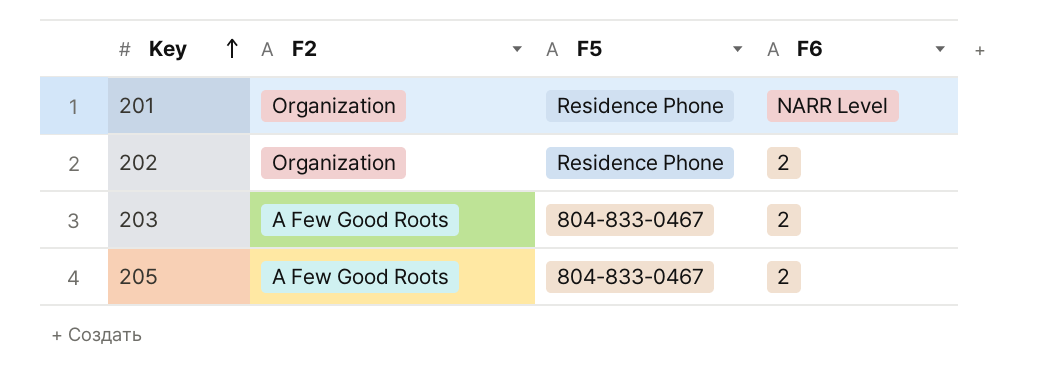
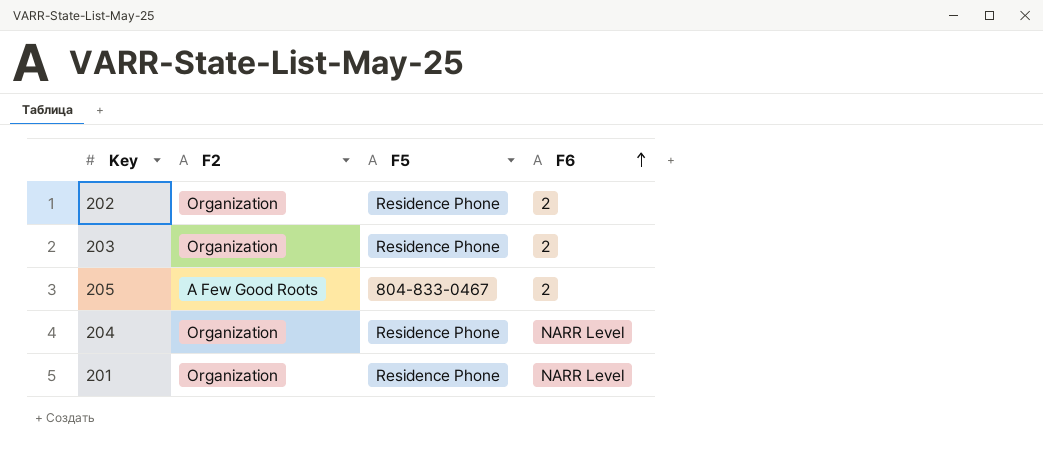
row order: Key ascending -> F6 ascending
203 | F2: A Few Good Roots -> Organization
203 | F5: 804-833-0467 -> Residence Phone
row 204: none -> Organization | Residence Phone | NARR Level

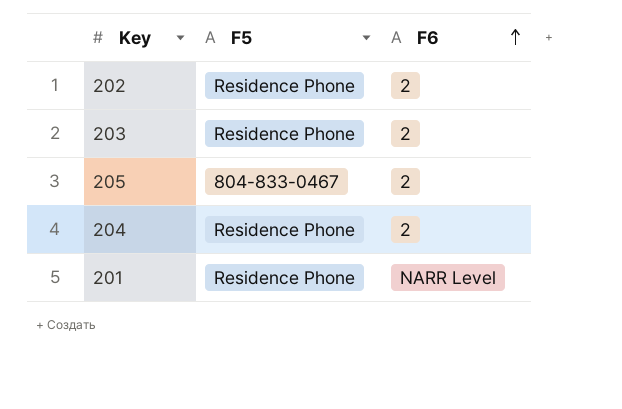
column F2 | position: 2 -> none
204 | F6: NARR Level -> 2

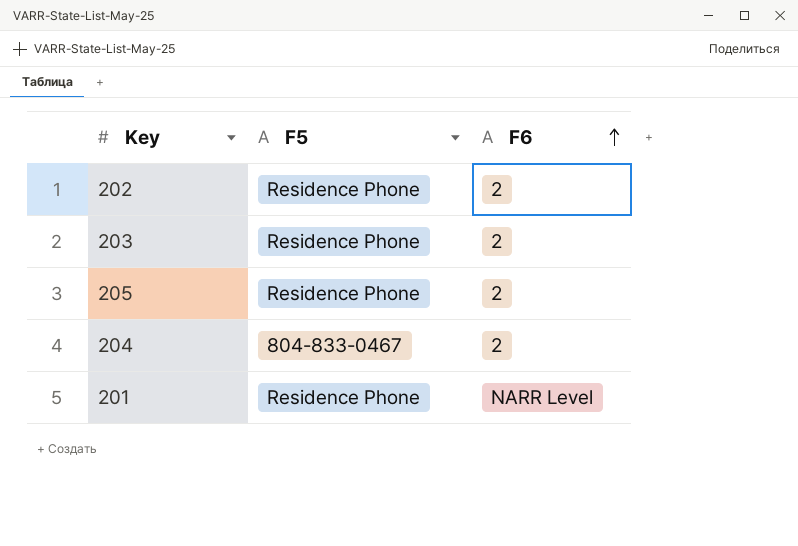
205 | F5: 804-833-0467 -> Residence Phone
204 | F5: Residence Phone -> 804-833-0467

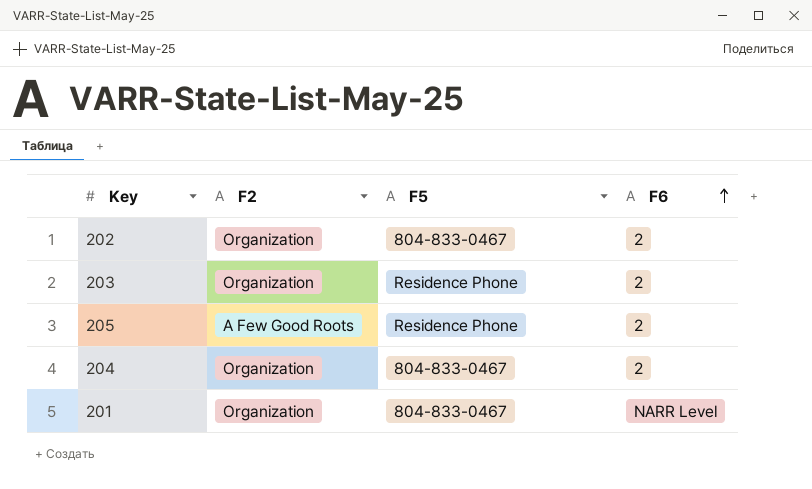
column F2 | position: none -> 2
202 | F5: Residence Phone -> 804-833-0467
201 | F5: Residence Phone -> 804-833-0467

